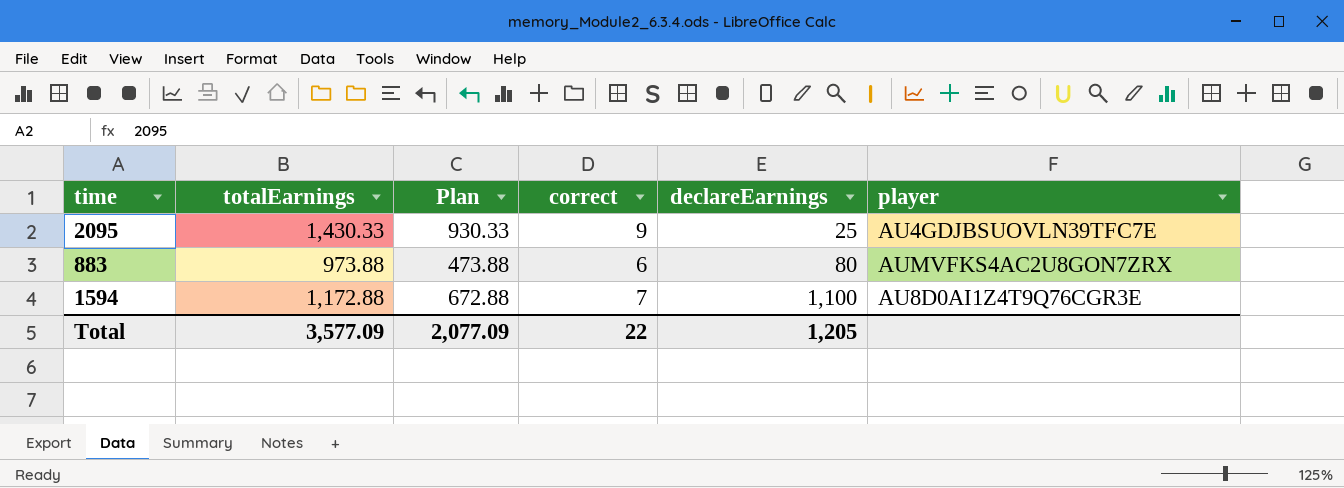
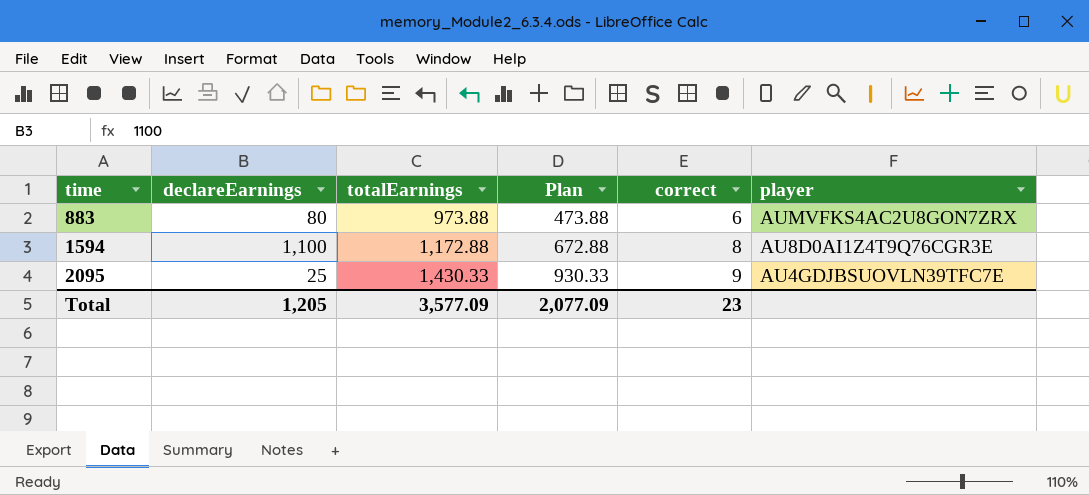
row order: declareEarnings ascending -> time ascending
column declareEarnings | position: 5 -> 2
1594 | correct: 7 -> 8
Total | correct: 22 -> 23

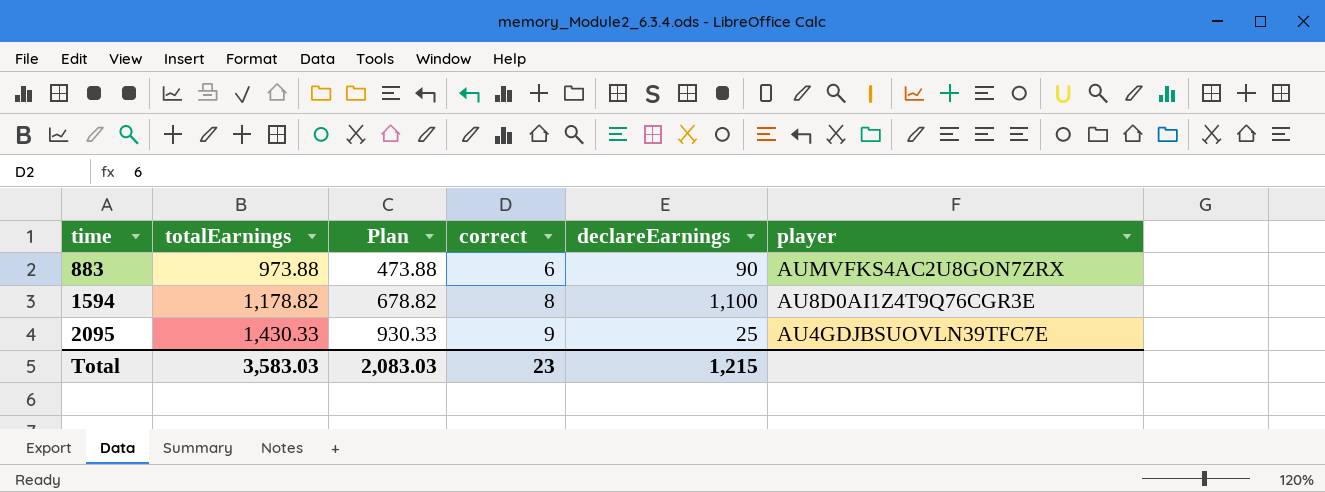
column declareEarnings | position: 2 -> 5
883 | declareEarnings: 80 -> 90
1594 | totalEarnings: 1,172.88 -> 1,178.82
1594 | Plan: 672.88 -> 678.82
Total | totalEarnings: 3,577.09 -> 3,583.03
Total | Plan: 2,077.09 -> 2,083.03
Total | declareEarnings: 1,205 -> 1,215

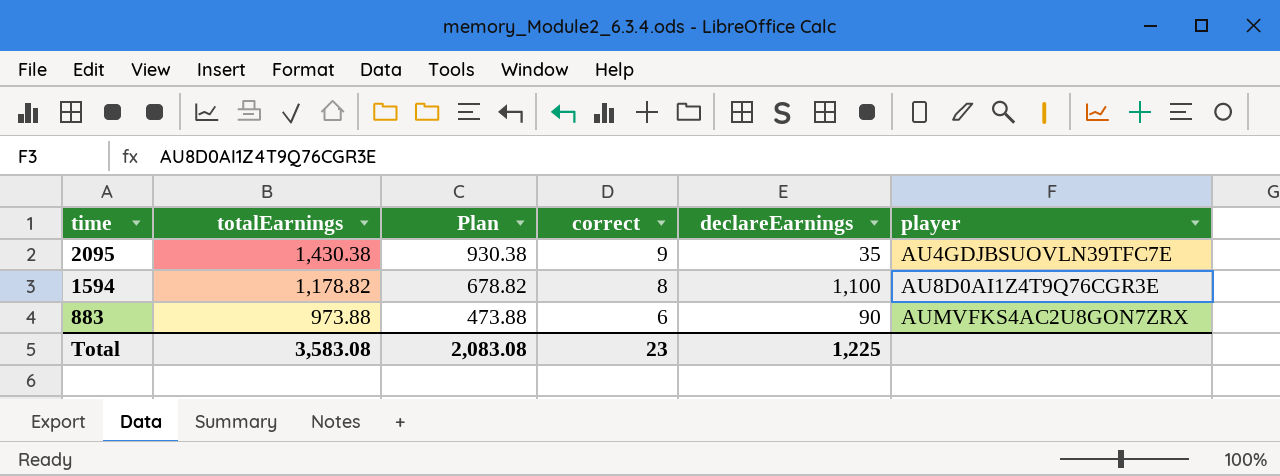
row order: time ascending -> time descending
2095 | totalEarnings: 1,430.33 -> 1,430.38
2095 | Plan: 930.33 -> 930.38
2095 | declareEarnings: 25 -> 35
Total | totalEarnings: 3,583.03 -> 3,583.08
Total | Plan: 2,083.03 -> 2,083.08
Total | declareEarnings: 1,215 -> 1,225

